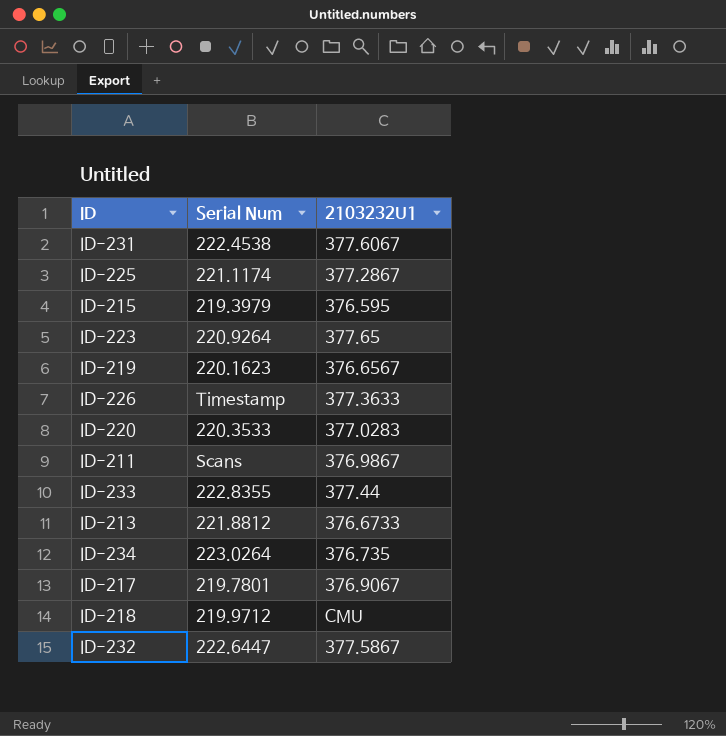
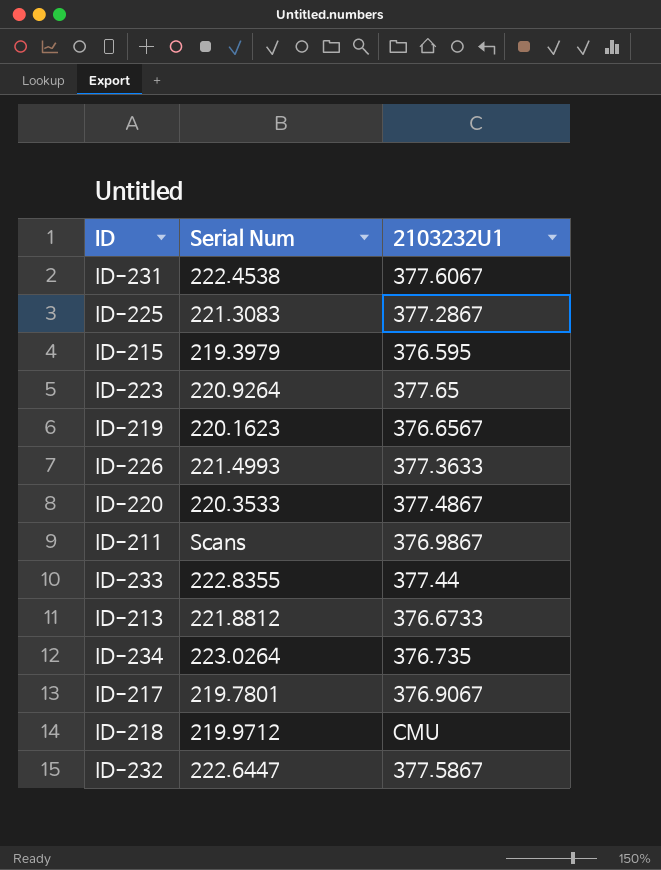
ID-225 | Serial Num: 221.1174 -> 221.3083
ID-226 | Serial Num: Timestamp -> 221.4993
ID-220 | 2103232U1: 377.0283 -> 377.4867

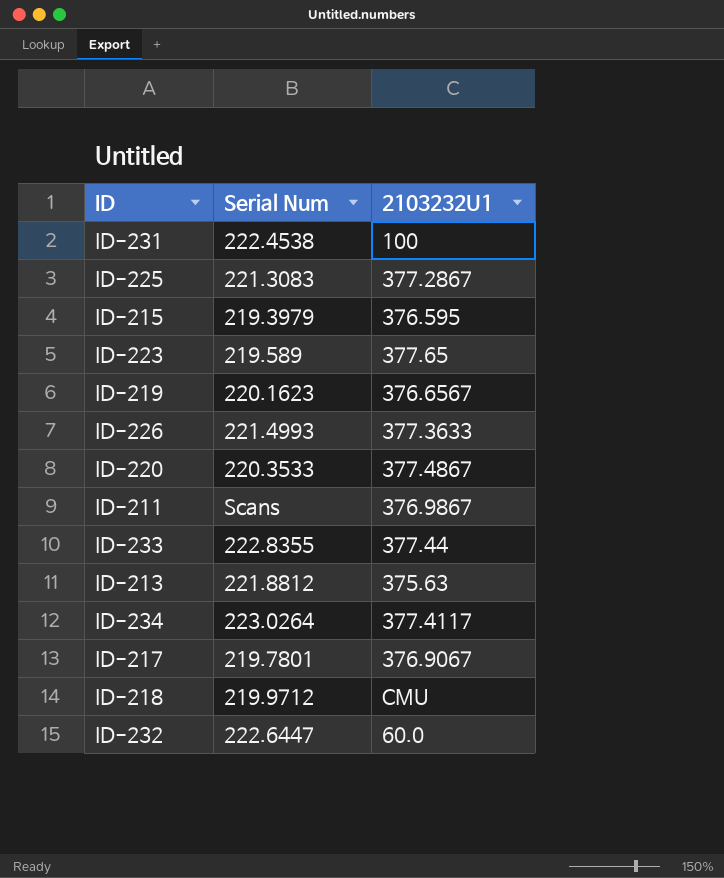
ID-231 | 2103232U1: 377.6067 -> 100
ID-223 | Serial Num: 220.9264 -> 219.589
ID-213 | 2103232U1: 376.6733 -> 375.63
ID-234 | 2103232U1: 376.735 -> 377.4117
ID-232 | 2103232U1: 377.5867 -> 60.0

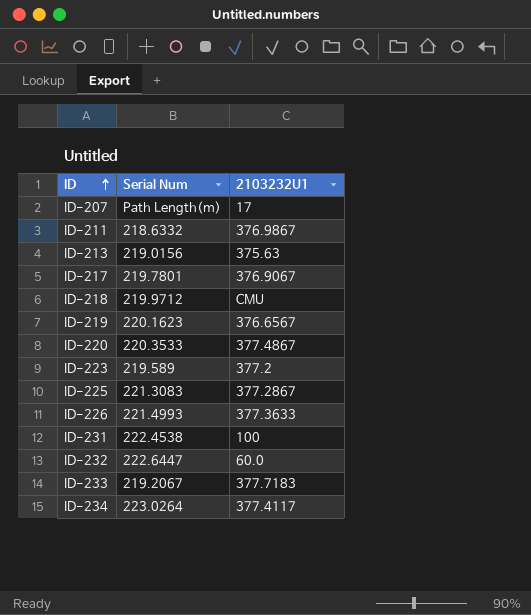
row order: none -> ID ascending
row ID-215: 219.3979 | 376.595 -> none
row ID-207: none -> Path Length(m) | 17
ID-211 | Serial Num: Scans -> 218.6332
ID-213 | Serial Num: 221.8812 -> 219.0156
ID-223 | 2103232U1: 377.65 -> 377.2
ID-233 | Serial Num: 222.8355 -> 219.2067
ID-233 | 2103232U1: 377.44 -> 377.7183

